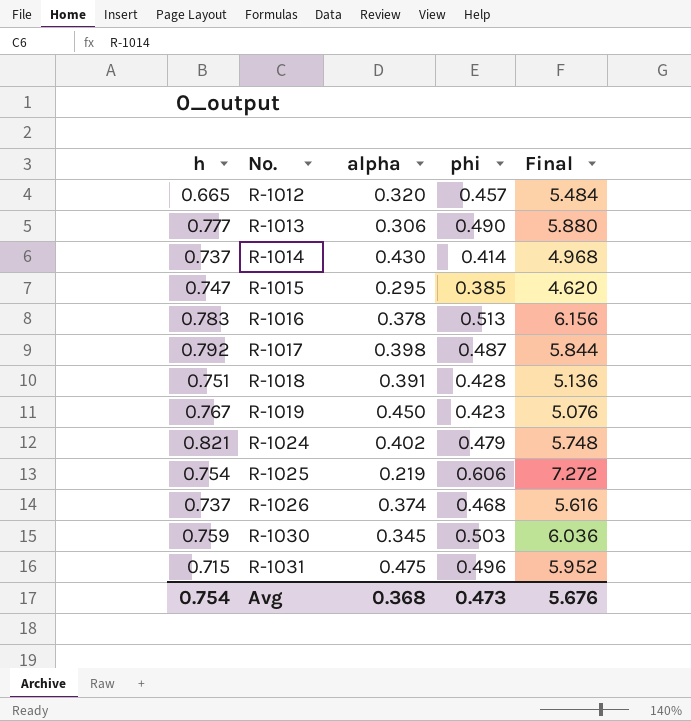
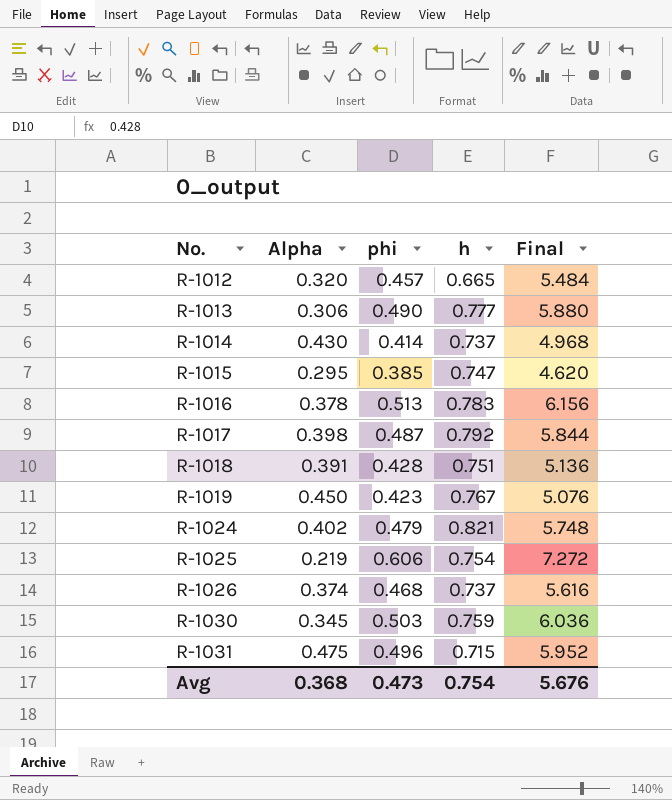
column name: alpha -> Alpha
column h | position: 1 -> 4

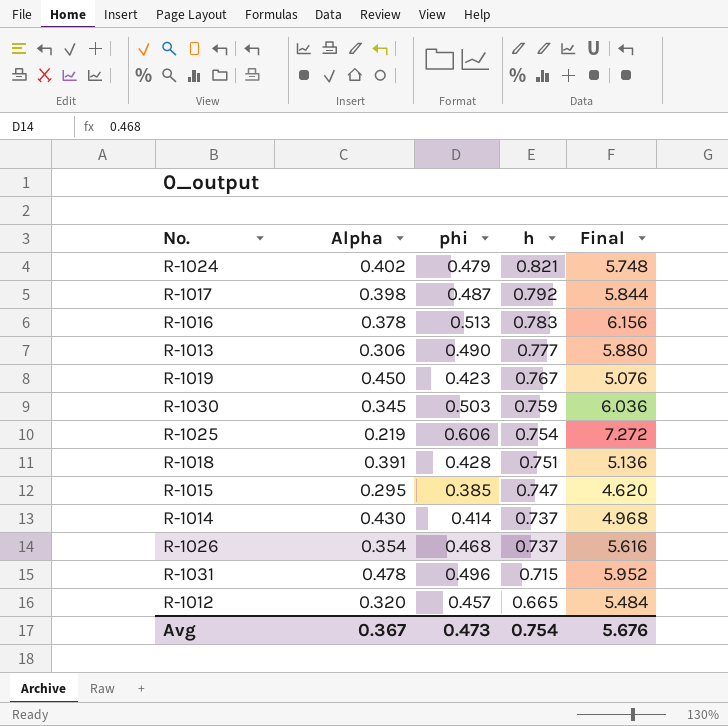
row order: No. ascending -> h descending
R-1026 | Alpha: 0.374 -> 0.354
R-1031 | Alpha: 0.475 -> 0.478
Avg | Alpha: 0.368 -> 0.367

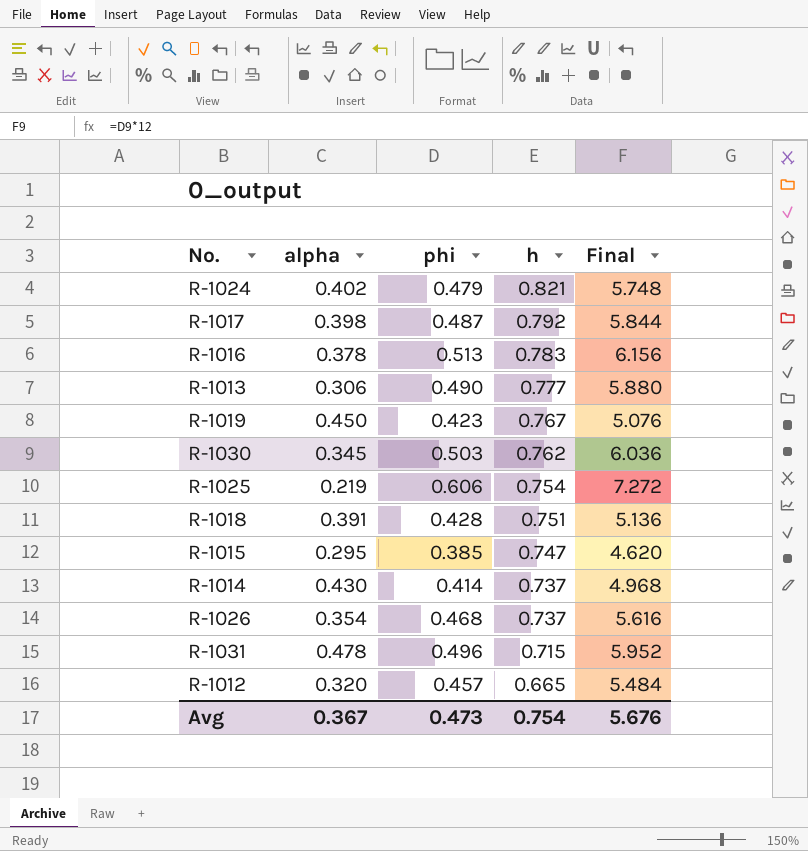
column name: Alpha -> alpha
R-1030 | h: 0.759 -> 0.762

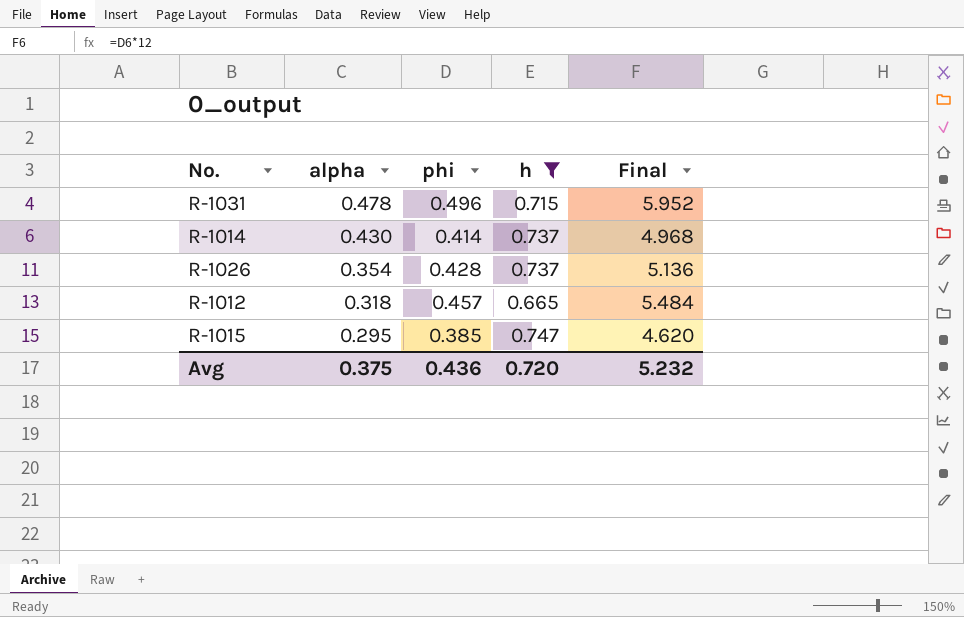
filter: none -> h <= 0.747
row order: h descending -> alpha descending
R-1026 | phi: 0.468 -> 0.428
R-1026 | Final: 5.616 -> 5.136
R-1012 | alpha: 0.320 -> 0.318
Avg | alpha: 0.367 -> 0.375
Avg | phi: 0.473 -> 0.436
Avg | h: 0.754 -> 0.720
Avg | Final: 5.676 -> 5.232

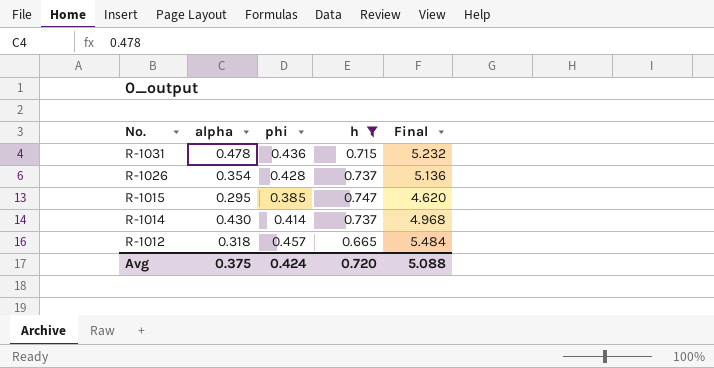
row order: alpha descending -> No. descending
R-1031 | phi: 0.496 -> 0.436
R-1031 | Final: 5.952 -> 5.232
Avg | phi: 0.436 -> 0.424
Avg | Final: 5.232 -> 5.088

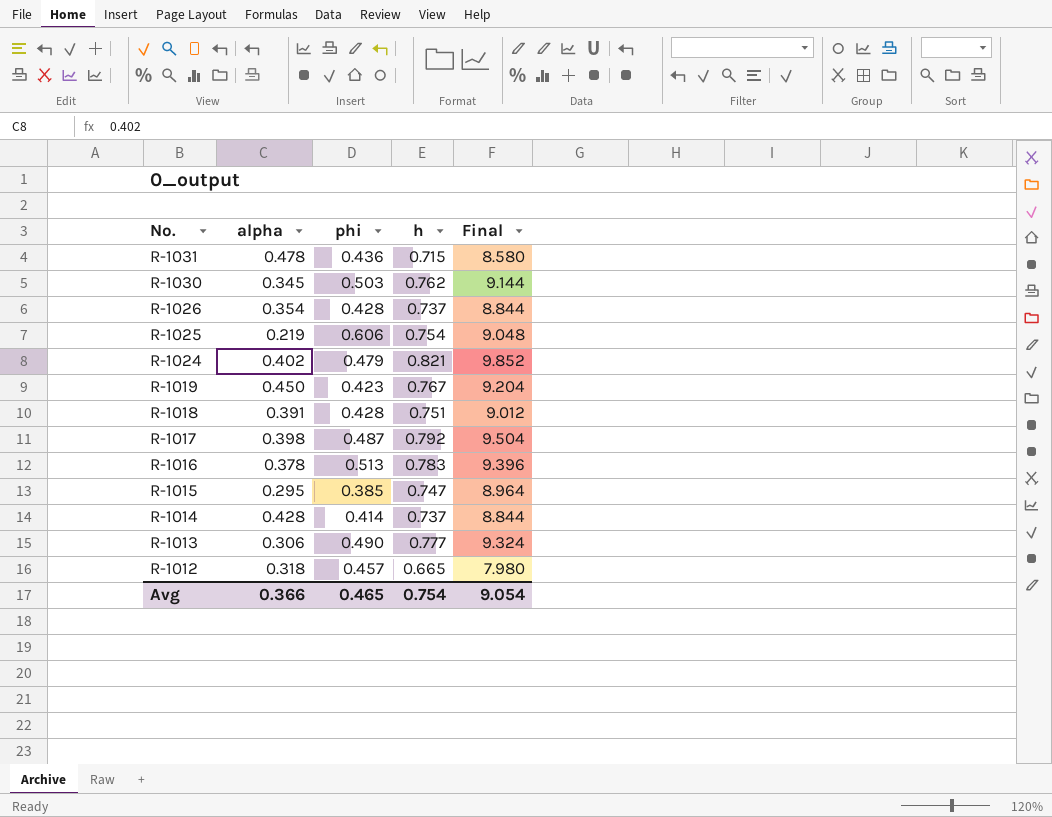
filter: h <= 0.747 -> none
column Final | formula: [phi] * 12 -> [h] * 12
R-1014 | alpha: 0.430 -> 0.428
Avg | alpha: 0.375 -> 0.366
Avg | phi: 0.424 -> 0.465
Avg | h: 0.720 -> 0.754
Avg | Final: 5.088 -> 9.054

